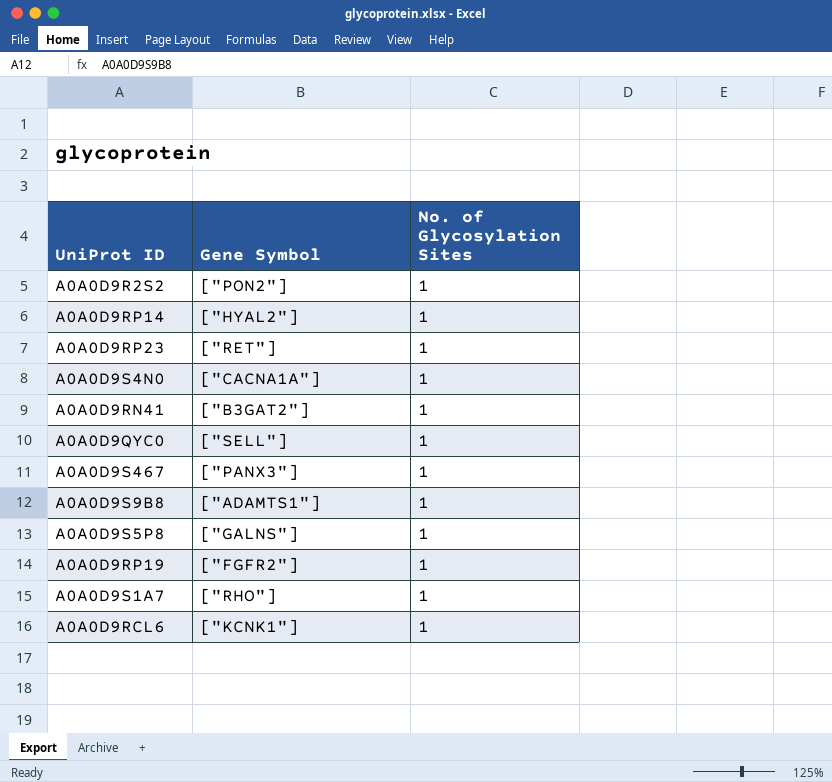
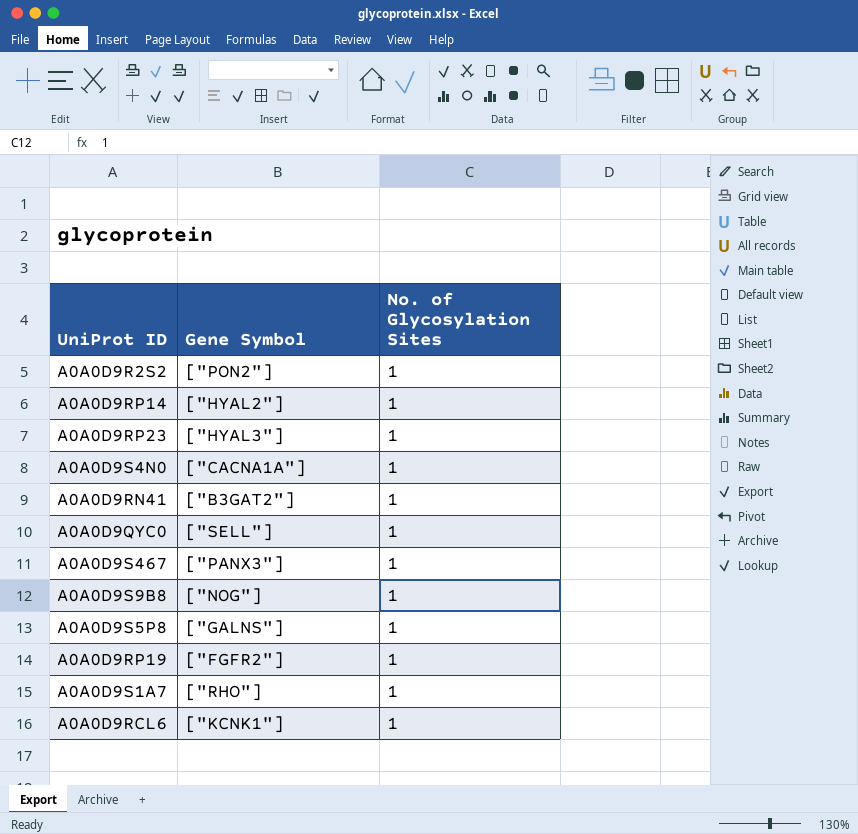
A0A0D9RP23 | Gene Symbol: ["RET"] -> ["HYAL3"]
A0A0D9S9B8 | Gene Symbol: ["ADAMTS1"] -> ["NOG"]

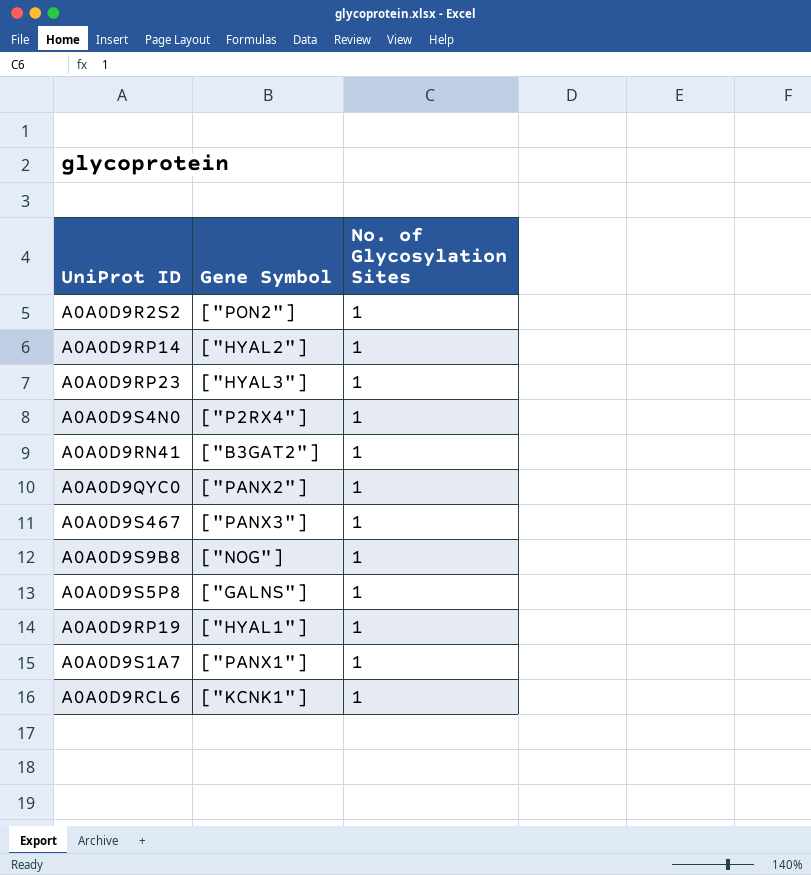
A0A0D9S4N0 | Gene Symbol: ["CACNA1A"] -> ["P2RX4"]
A0A0D9QYC0 | Gene Symbol: ["SELL"] -> ["PANX2"]
A0A0D9RP19 | Gene Symbol: ["FGFR2"] -> ["HYAL1"]
A0A0D9S1A7 | Gene Symbol: ["RHO"] -> ["PANX1"]

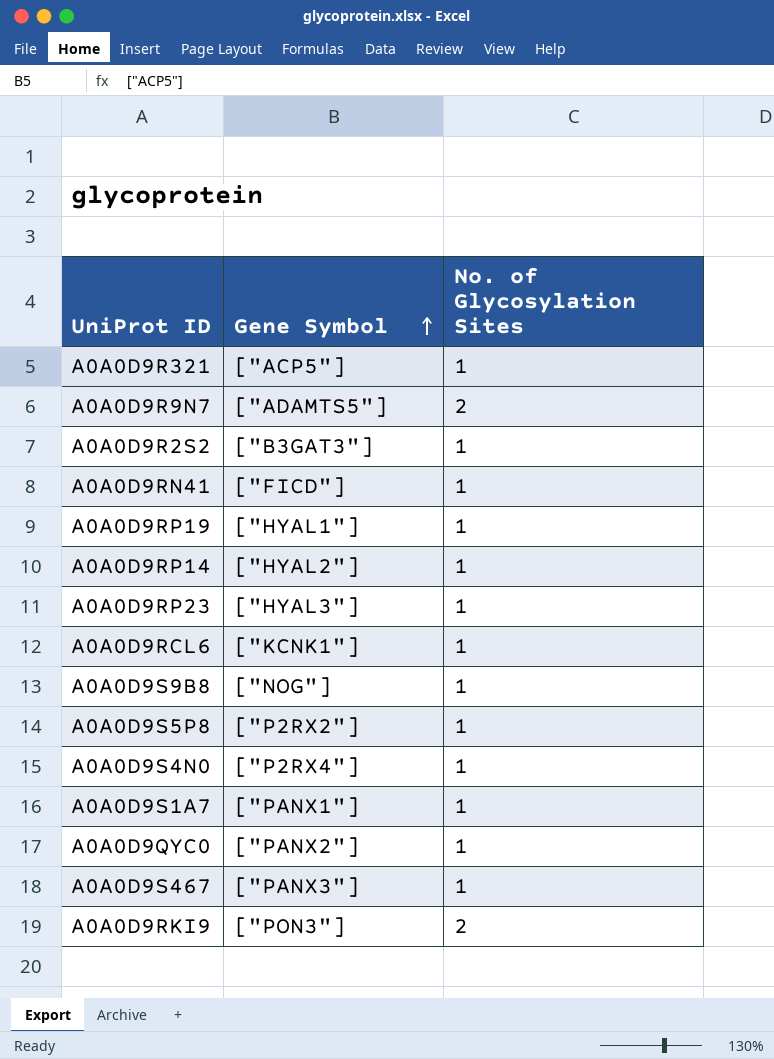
row order: none -> Gene Symbol ascending
row A0A0D9R321: none -> ["ACP5"] | 1
row A0A0D9R9N7: none -> ["ADAMTS5"] | 2
A0A0D9R2S2 | Gene Symbol: ["PON2"] -> ["B3GAT3"]
A0A0D9RN41 | Gene Symbol: ["B3GAT2"] -> ["FICD"]
A0A0D9S5P8 | Gene Symbol: ["GALNS"] -> ["P2RX2"]
row A0A0D9RKI9: none -> ["PON3"] | 2

